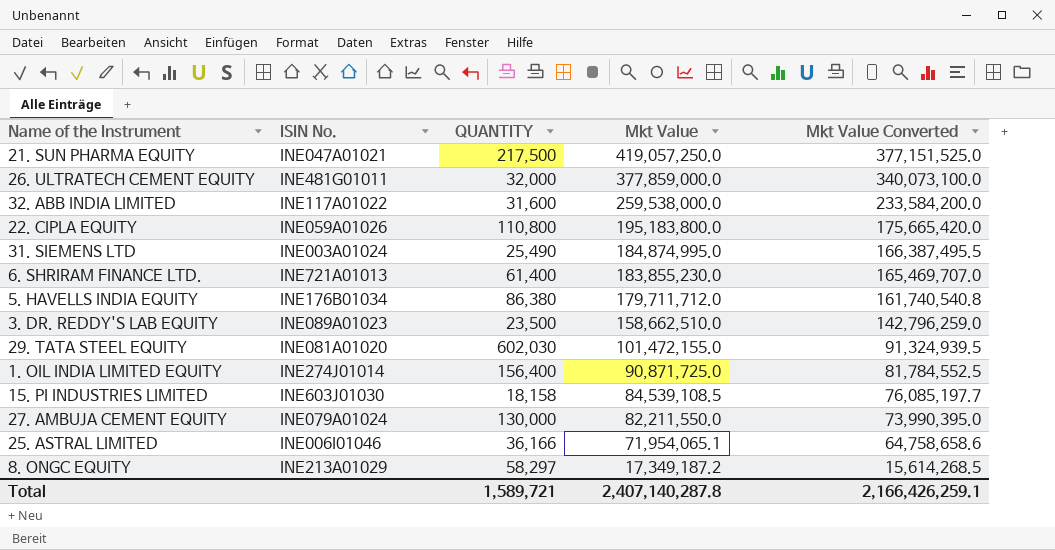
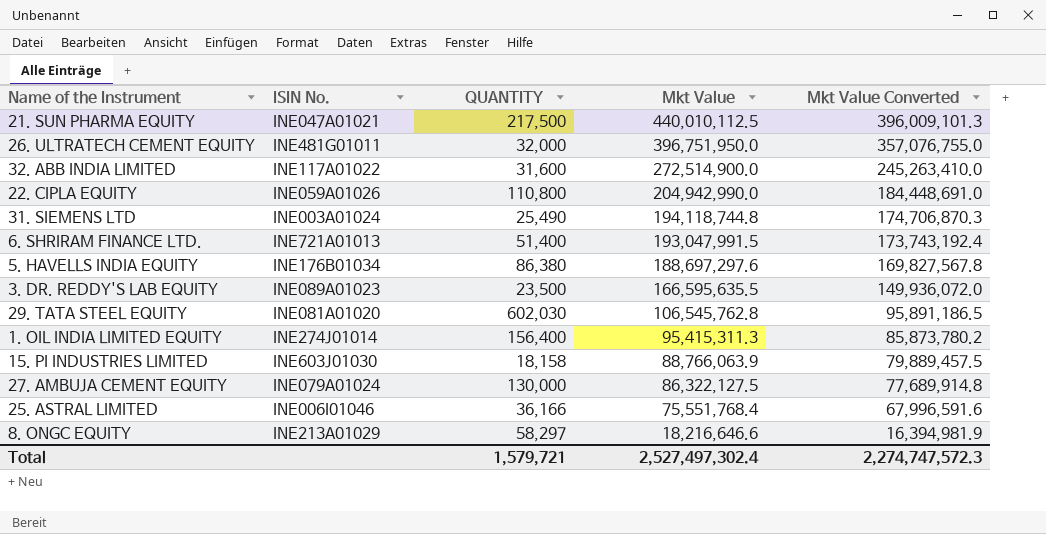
21. SUN PHARMA EQUITY | Mkt Value: 419,057,250.0 -> 440,010,112.5
21. SUN PHARMA EQUITY | Mkt Value Converted: 377,151,525.0 -> 396,009,101.3
26. ULTRATECH CEMENT EQUITY | Mkt Value: 377,859,000.0 -> 396,751,950.0
26. ULTRATECH CEMENT EQUITY | Mkt Value Converted: 340,073,100.0 -> 357,076,755.0
32. ABB INDIA LIMITED | Mkt Value: 259,538,000.0 -> 272,514,900.0
32. ABB INDIA LIMITED | Mkt Value Converted: 233,584,200.0 -> 245,263,410.0
22. CIPLA EQUITY | Mkt Value: 195,183,800.0 -> 204,942,990.0
22. CIPLA EQUITY | Mkt Value Converted: 175,665,420.0 -> 184,448,691.0
31. SIEMENS LTD | Mkt Value: 184,874,995.0 -> 194,118,744.8
31. SIEMENS LTD | Mkt Value Converted: 166,387,495.5 -> 174,706,870.3
6. SHRIRAM FINANCE LTD. | QUANTITY: 61,400 -> 51,400
6. SHRIRAM FINANCE LTD. | Mkt Value: 183,855,230.0 -> 193,047,991.5
6. SHRIRAM FINANCE LTD. | Mkt Value Converted: 165,469,707.0 -> 173,743,192.4
5. HAVELLS INDIA EQUITY | Mkt Value: 179,711,712.0 -> 188,697,297.6
5. HAVELLS INDIA EQUITY | Mkt Value Converted: 161,740,540.8 -> 169,827,567.8
3. DR. REDDY'S LAB EQUITY | Mkt Value: 158,662,510.0 -> 166,595,635.5
3. DR. REDDY'S LAB EQUITY | Mkt Value Converted: 142,796,259.0 -> 149,936,072.0
29. TATA STEEL EQUITY | Mkt Value: 101,472,155.0 -> 106,545,762.8
29. TATA STEEL EQUITY | Mkt Value Converted: 91,324,939.5 -> 95,891,186.5
1. OIL INDIA LIMITED EQUITY | Mkt Value: 90,871,725.0 -> 95,415,311.3
1. OIL INDIA LIMITED EQUITY | Mkt Value Converted: 81,784,552.5 -> 85,873,780.2
15. PI INDUSTRIES LIMITED | Mkt Value: 84,539,108.5 -> 88,766,063.9
15. PI INDUSTRIES LIMITED | Mkt Value Converted: 76,085,197.7 -> 79,889,457.5
27. AMBUJA CEMENT EQUITY | Mkt Value: 82,211,550.0 -> 86,322,127.5
27. AMBUJA CEMENT EQUITY | Mkt Value Converted: 73,990,395.0 -> 77,689,914.8
25. ASTRAL LIMITED | Mkt Value: 71,954,065.1 -> 75,551,768.4
25. ASTRAL LIMITED | Mkt Value Converted: 64,758,658.6 -> 67,996,591.6
8. ONGC EQUITY | Mkt Value: 17,349,187.2 -> 18,216,646.6
8. ONGC EQUITY | Mkt Value Converted: 15,614,268.5 -> 16,394,981.9
Total | QUANTITY: 1,589,721 -> 1,579,721
Total | Mkt Value: 2,407,140,287.8 -> 2,527,497,302.4
Total | Mkt Value Converted: 2,166,426,259.1 -> 2,274,747,572.3

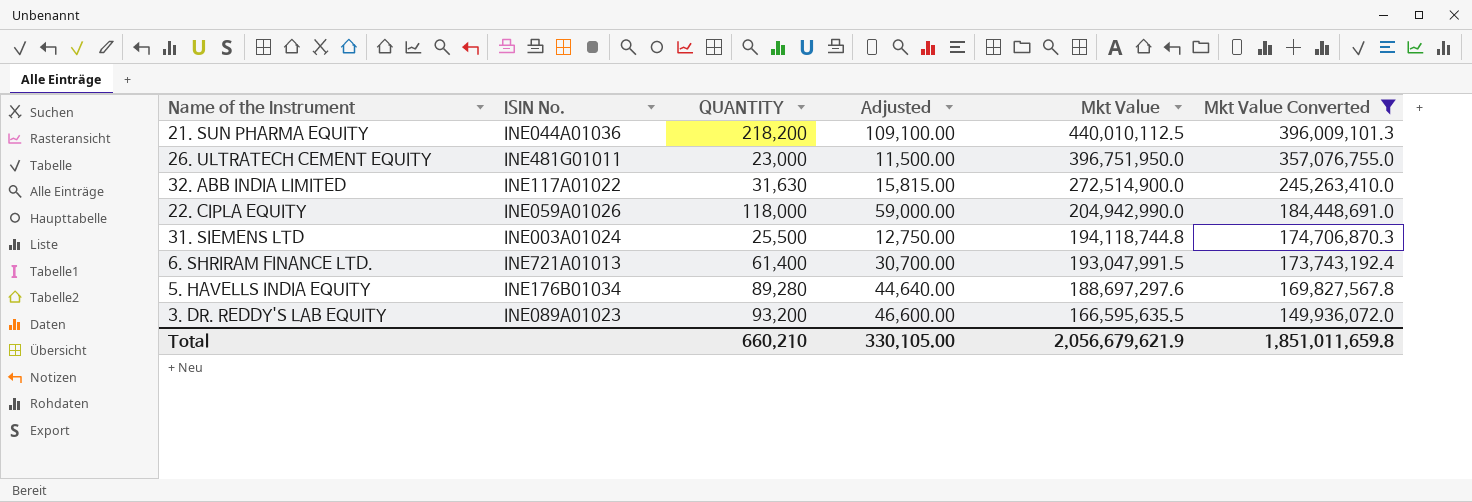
filter: none -> Mkt Value Converted >= 149,936,072.0
column Adjusted | formula: none -> [QUANTITY] * 0.5
21. SUN PHARMA EQUITY | ISIN No.: INE047A01021 -> INE044A01036
21. SUN PHARMA EQUITY | QUANTITY: 217,500 -> 218,200
26. ULTRATECH CEMENT EQUITY | QUANTITY: 32,000 -> 23,000
32. ABB INDIA LIMITED | QUANTITY: 31,600 -> 31,630
22. CIPLA EQUITY | QUANTITY: 110,800 -> 118,000
31. SIEMENS LTD | QUANTITY: 25,490 -> 25,500
6. SHRIRAM FINANCE LTD. | QUANTITY: 51,400 -> 61,400
5. HAVELLS INDIA EQUITY | QUANTITY: 86,380 -> 89,280
3. DR. REDDY'S LAB EQUITY | QUANTITY: 23,500 -> 93,200
Total | QUANTITY: 1,579,721 -> 660,210
Total | Mkt Value: 2,527,497,302.4 -> 2,056,679,621.9
Total | Mkt Value Converted: 2,274,747,572.3 -> 1,851,011,659.8

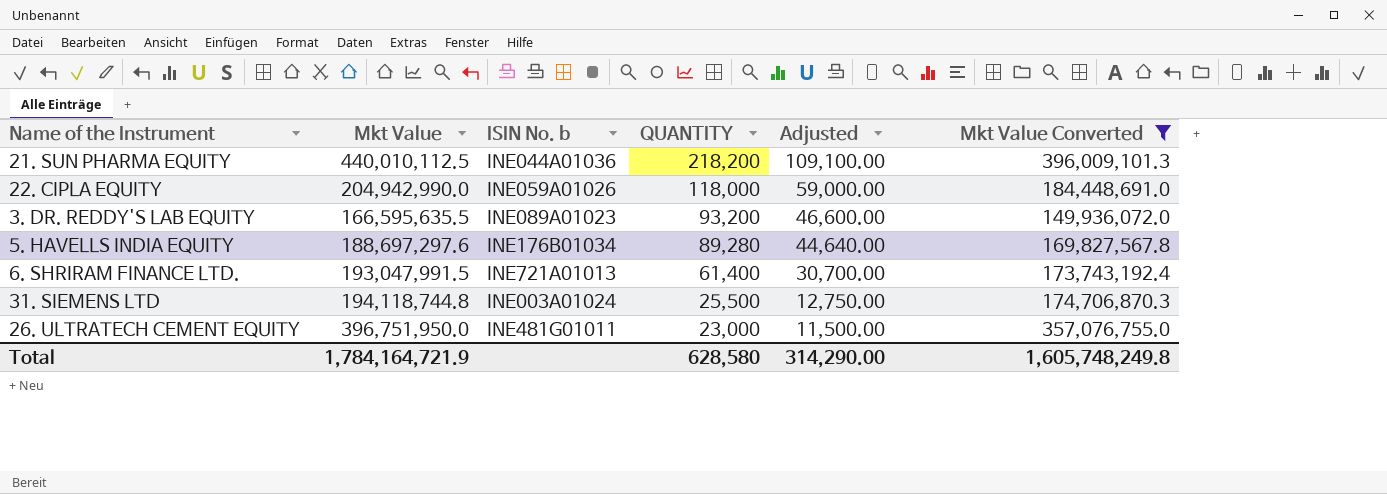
row order: Mkt Value descending -> QUANTITY descending
column Mkt Value | position: 5 -> 2
column name: ISIN No. -> ISIN No. b
row 32. ABB INDIA LIMITED: INE117A01022 | 31,630 | 15,815.00 | 272,514,900.0 | 245,263,410.0 -> none
Total | Mkt Value: 2,056,679,621.9 -> 1,784,164,721.9
Total | QUANTITY: 660,210 -> 628,580
Total | Adjusted: 330,105.00 -> 314,290.00
Total | Mkt Value Converted: 1,851,011,659.8 -> 1,605,748,249.8

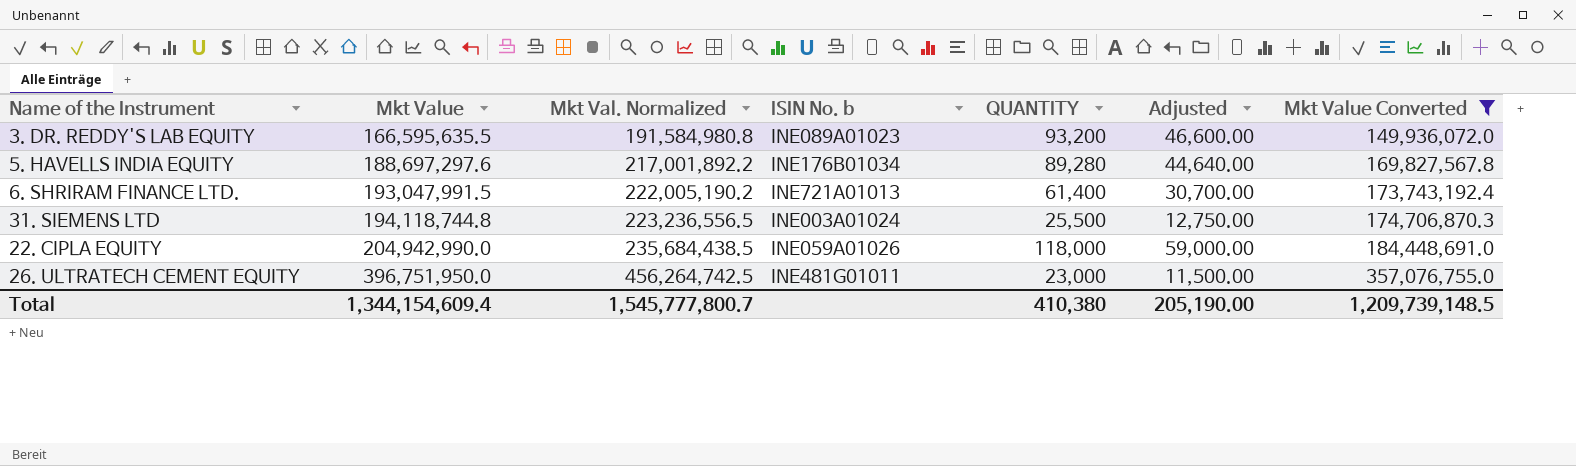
row order: QUANTITY descending -> Mkt Value ascending
column Mkt Val. Normalized | formula: none -> [Mkt Value] * 1.15
row 21. SUN PHARMA EQUITY: 440,010,112.5 | INE044A01036 | 218,200 | 109,100.00 | 396,009,101.3 -> none
Total | Mkt Value: 1,784,164,721.9 -> 1,344,154,609.4
Total | QUANTITY: 628,580 -> 410,380
Total | Adjusted: 314,290.00 -> 205,190.00
Total | Mkt Value Converted: 1,605,748,249.8 -> 1,209,739,148.5

